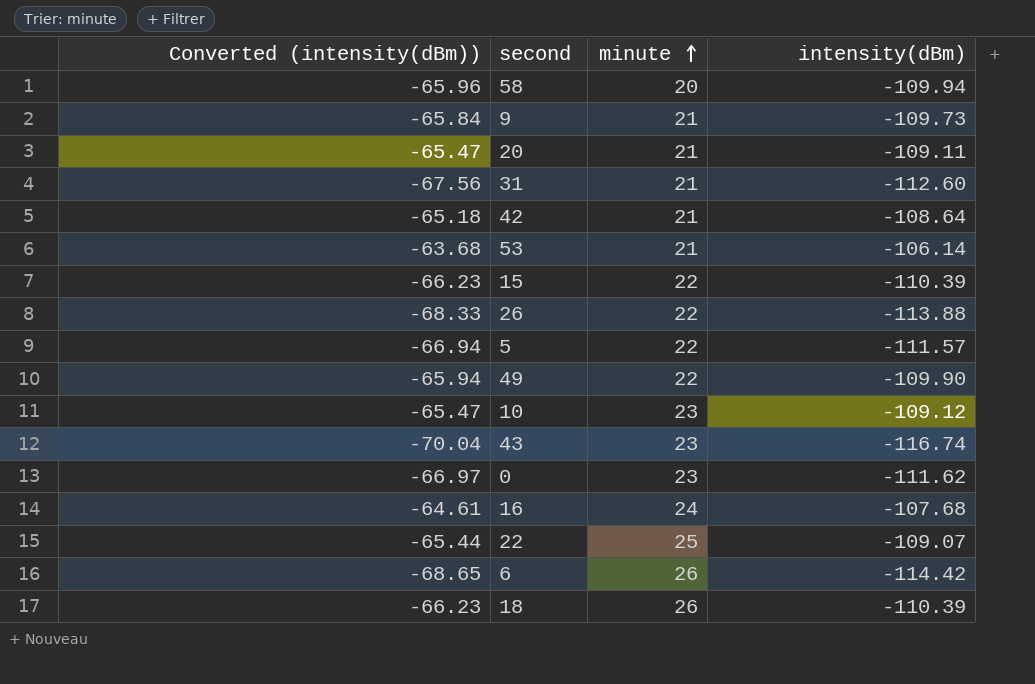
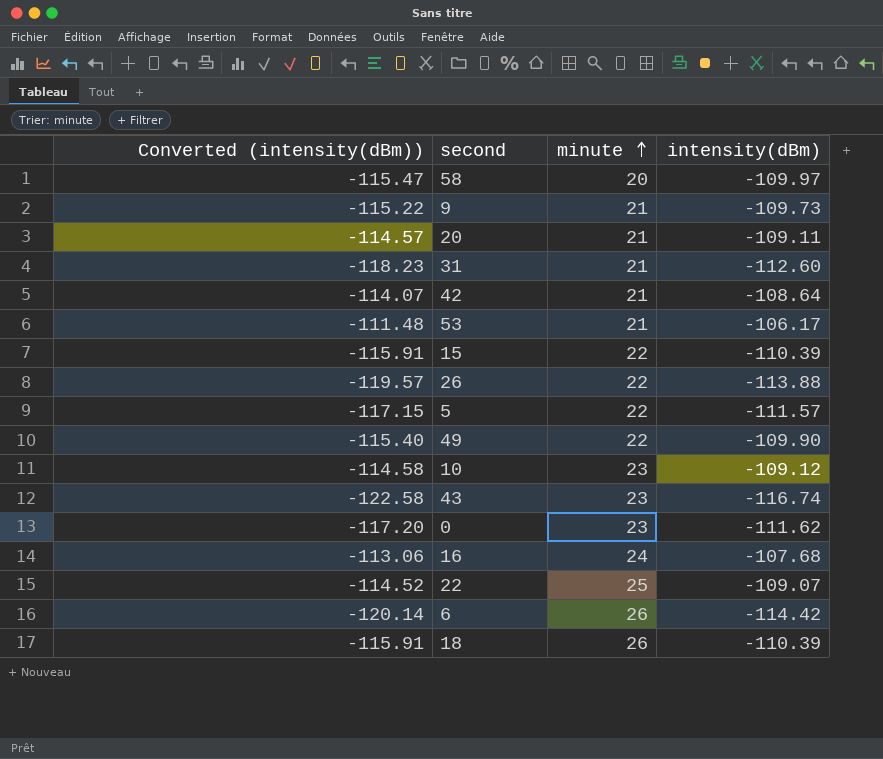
column Converted (intensity(dBm)) | formula: [intensity(dBm)] * 0.6 -> [intensity(dBm)] * 1.05
58 | intensity(dBm): -109.94 -> -109.97
53 | intensity(dBm): -106.14 -> -106.17

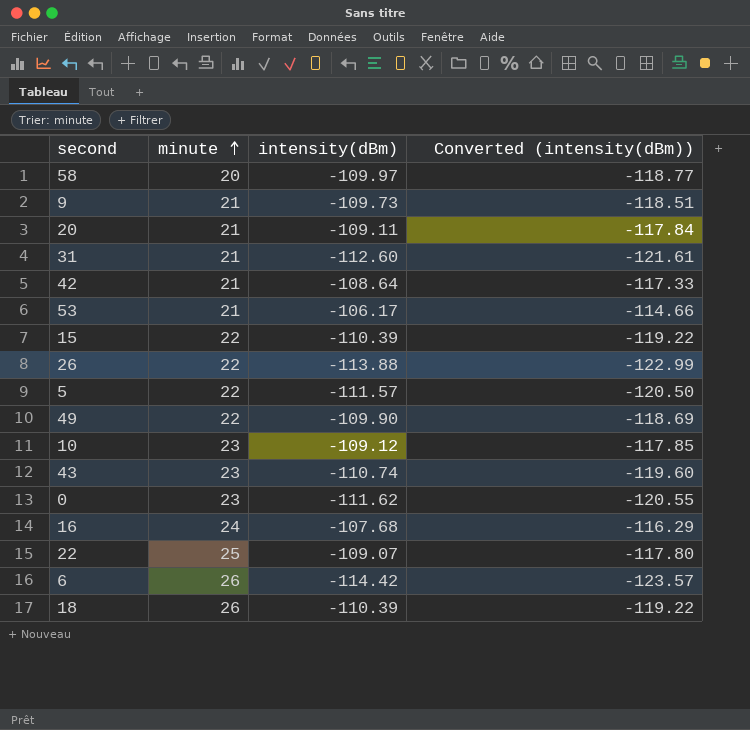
column Converted (intensity(dBm)) | formula: [intensity(dBm)] * 1.05 -> [intensity(dBm)] * 1.08
column Converted (intensity(dBm)) | position: 1 -> 4
43 | intensity(dBm): -116.74 -> -110.74

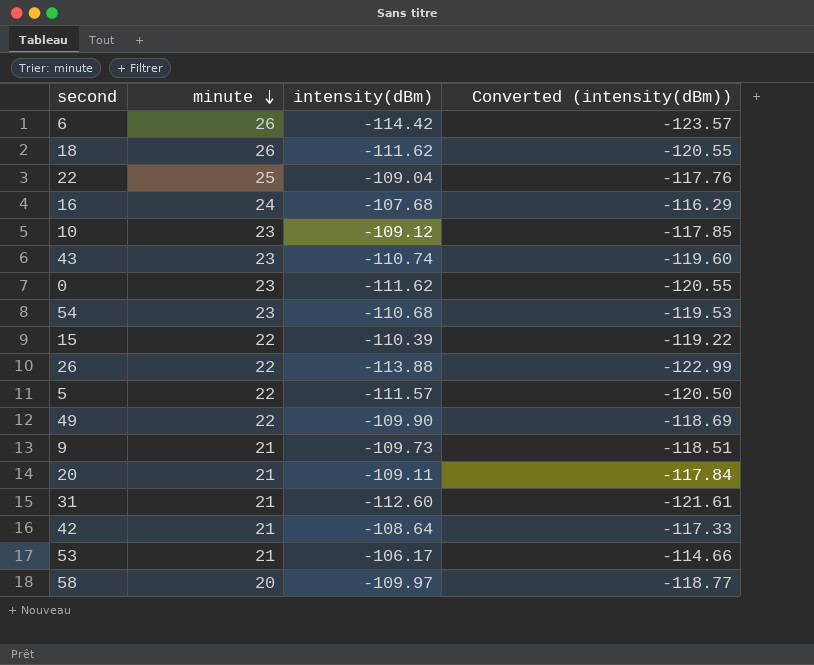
row order: minute ascending -> minute descending
18 | intensity(dBm): -110.39 -> -111.62
18 | Converted (intensity(dBm)): -119.22 -> -120.55
22 | intensity(dBm): -109.07 -> -109.04
22 | Converted (intensity(dBm)): -117.80 -> -117.76
row 54: none -> 23 | -110.68 | -119.53

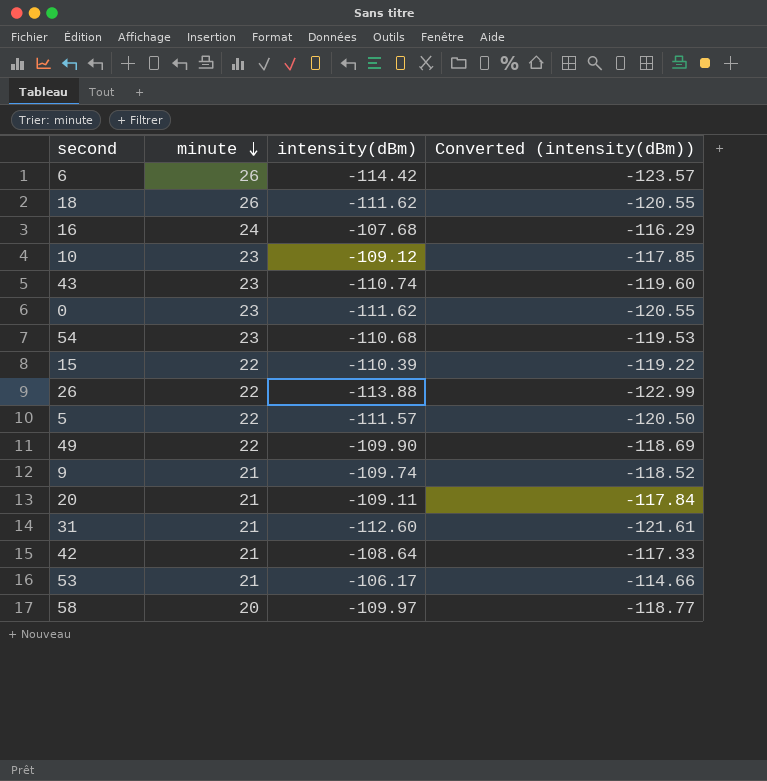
row 22: 25 | -109.04 | -117.76 -> none
9 | intensity(dBm): -109.73 -> -109.74
9 | Converted (intensity(dBm)): -118.51 -> -118.52

